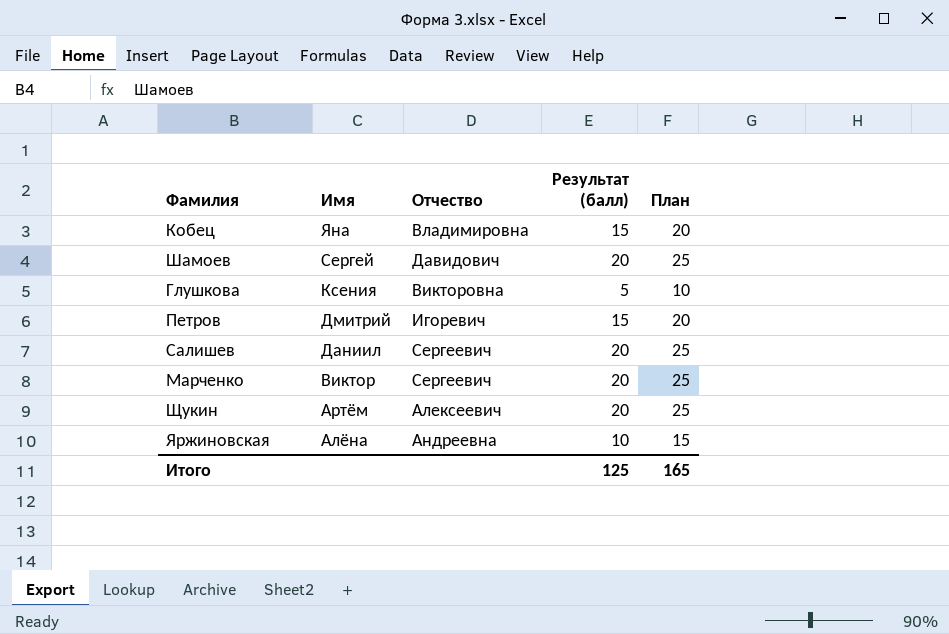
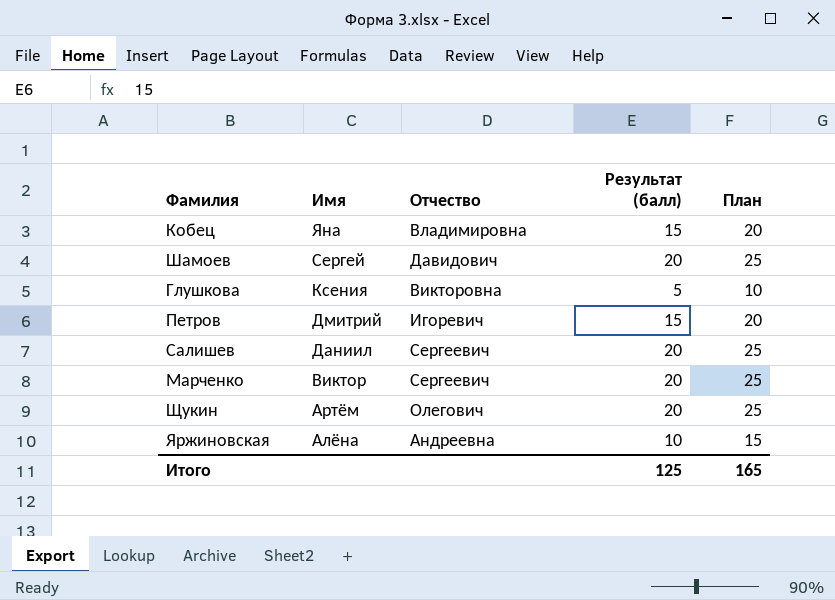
Щукин | Отчество: Алексеевич -> Олегович

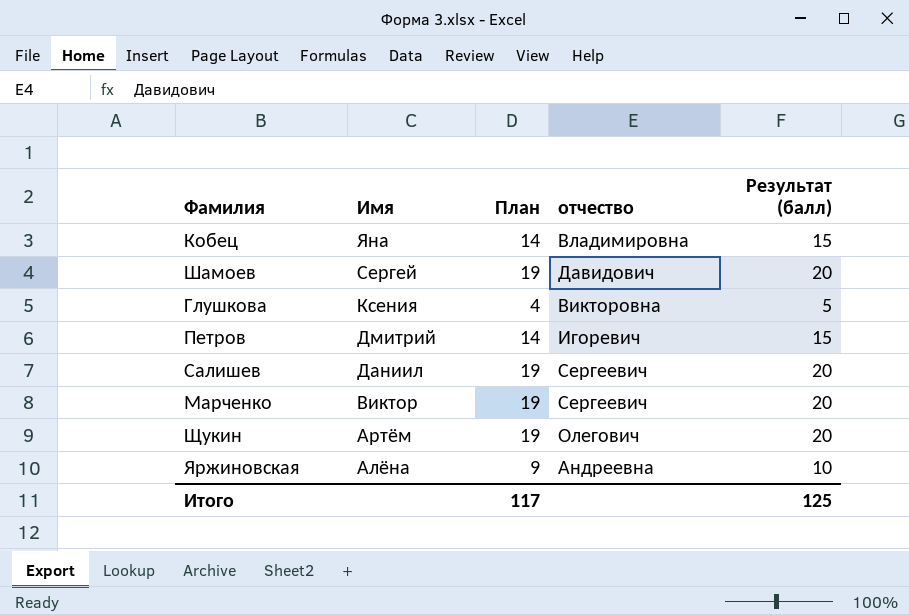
column План | formula: [Результат (балл)] + 5 -> [Результат (балл)] - 1
column План | position: 5 -> 3
column name: Отчество -> отчество
Итого | План: 165 -> 117

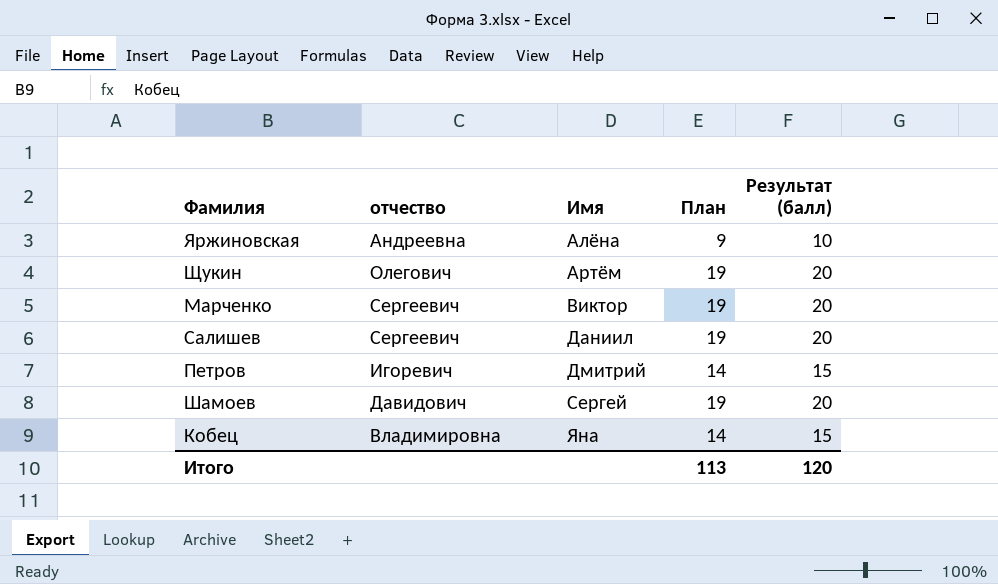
row order: Имя descending -> Имя ascending
column отчество | position: 4 -> 2
row Глушкова: Ксения | 4 | Викторовна | 5 -> none
Итого | План: 117 -> 113
Итого | Результат (балл): 125 -> 120

